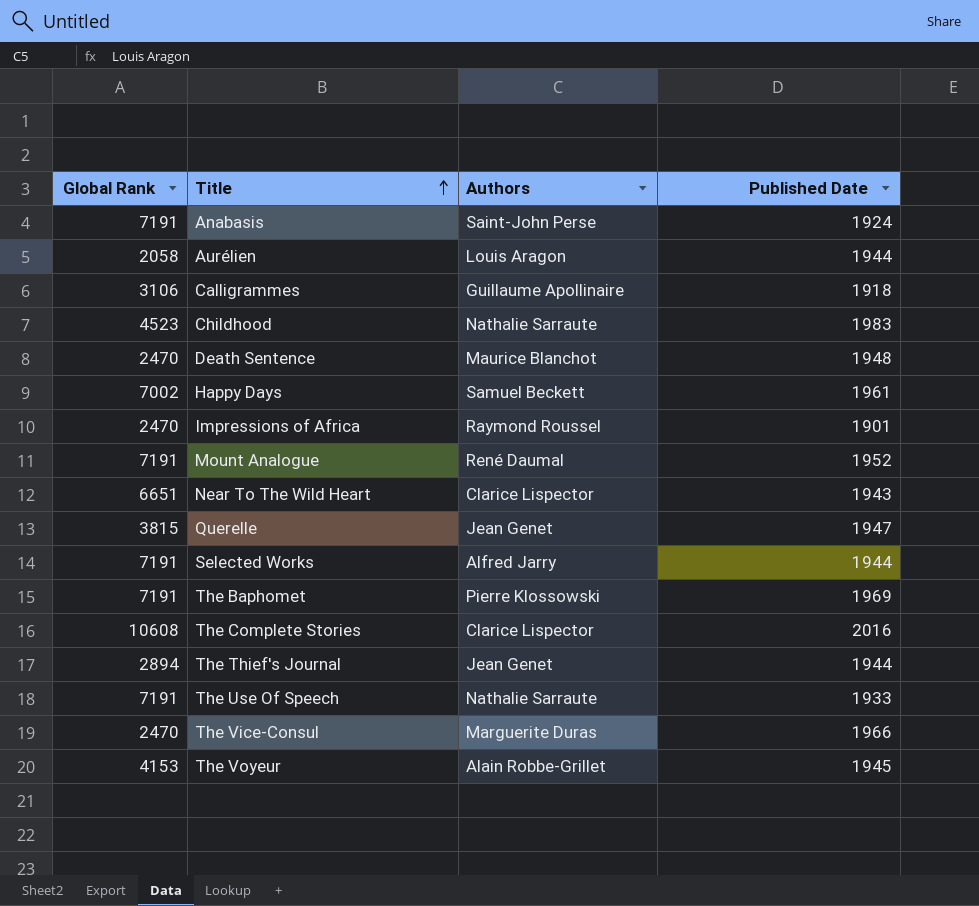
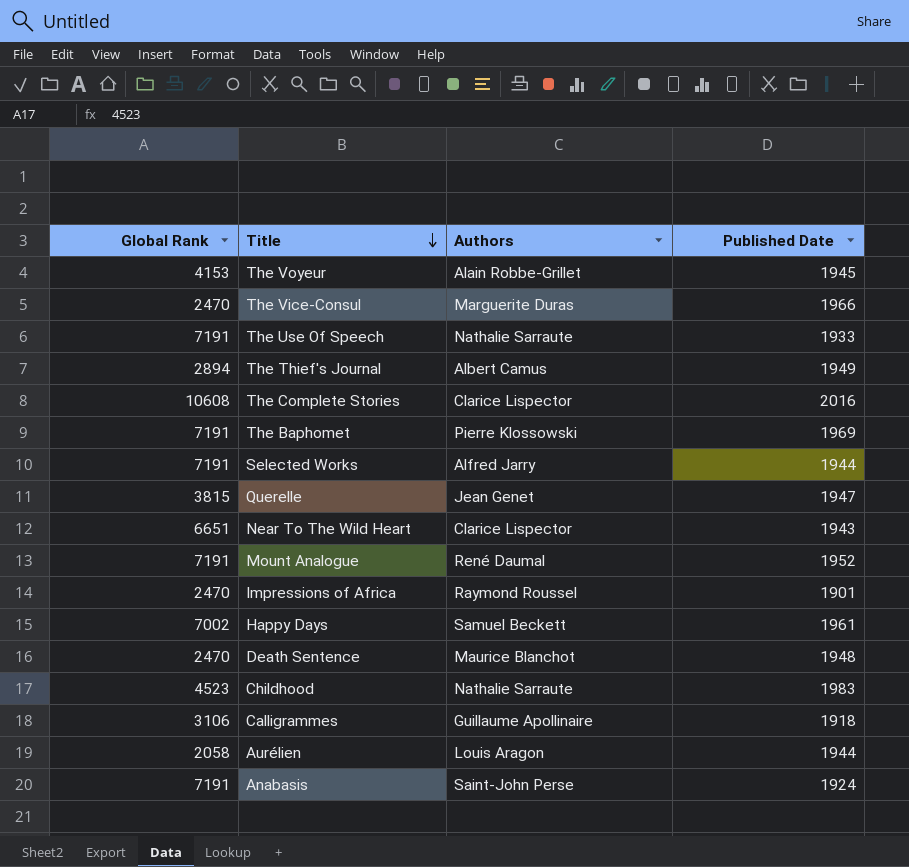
row order: Title ascending -> Title descending
The Thief's Journal | Authors: Jean Genet -> Albert Camus
The Thief's Journal | Published Date: 1944 -> 1949

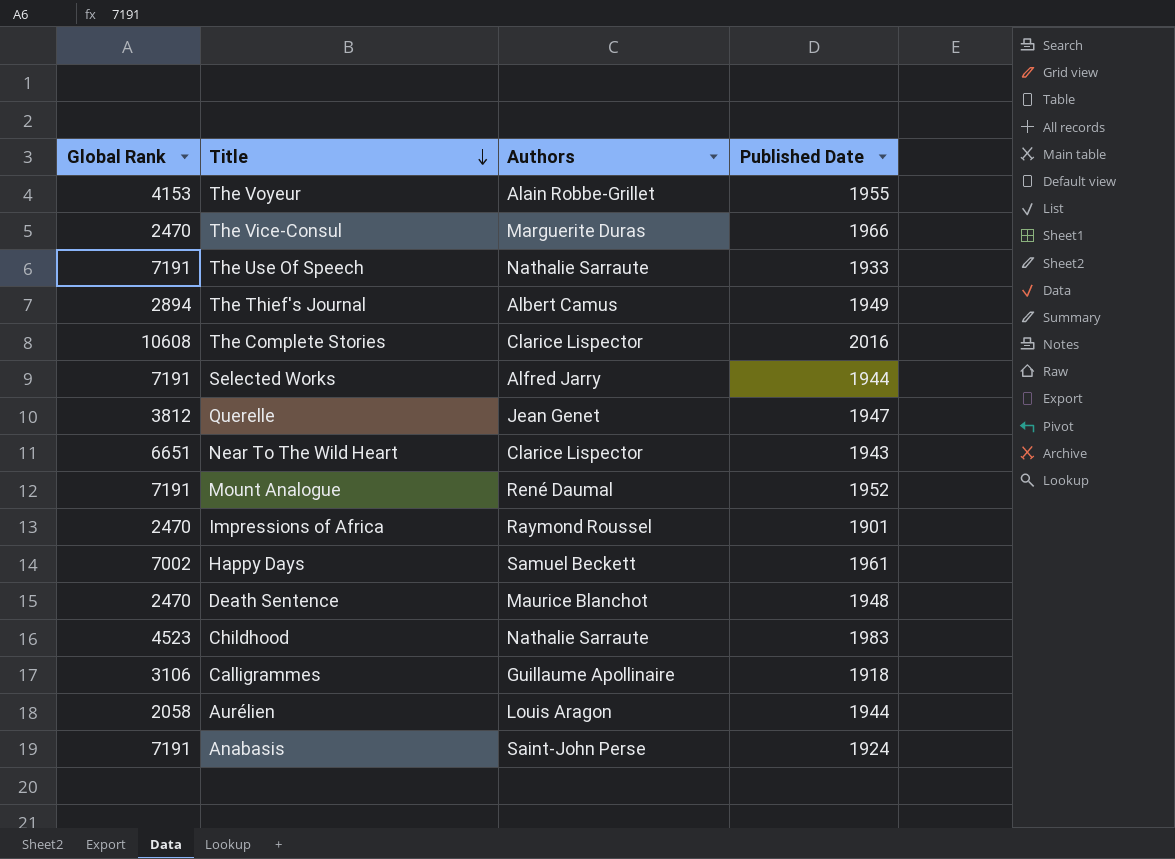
row The Baphomet: 7191 | Pierre Klossowski | 1969 -> none
The Voyeur | Published Date: 1945 -> 1955
Querelle | Global Rank: 3815 -> 3812

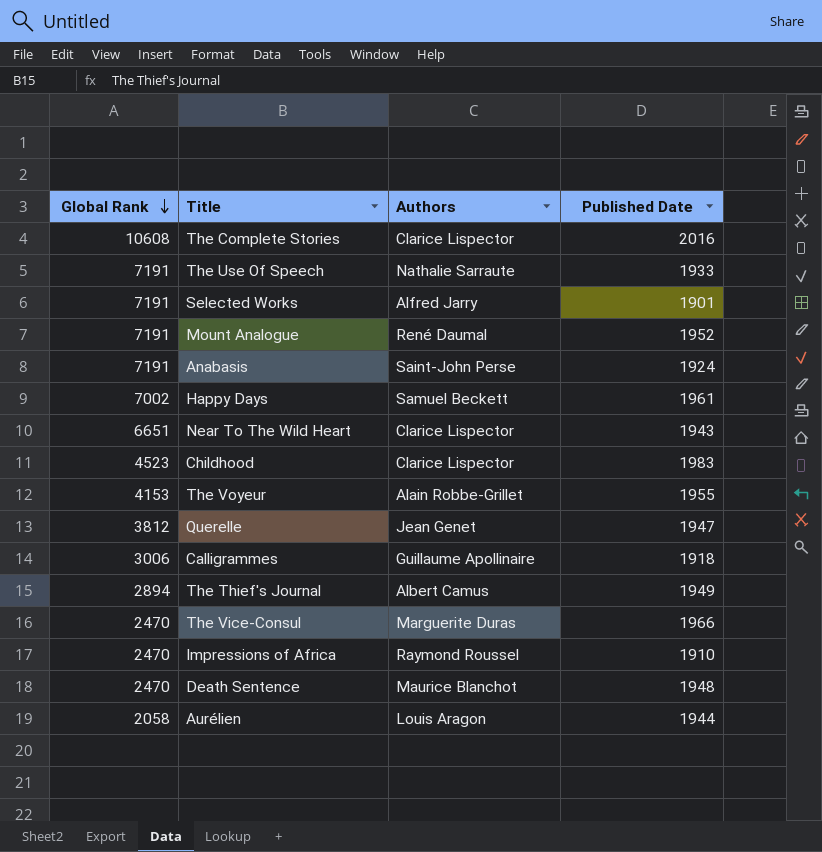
row order: Title descending -> Global Rank descending
Selected Works | Published Date: 1944 -> 1901
Childhood | Authors: Nathalie Sarraute -> Clarice Lispector
Calligrammes | Global Rank: 3106 -> 3006
Impressions of Africa | Published Date: 1901 -> 1910

